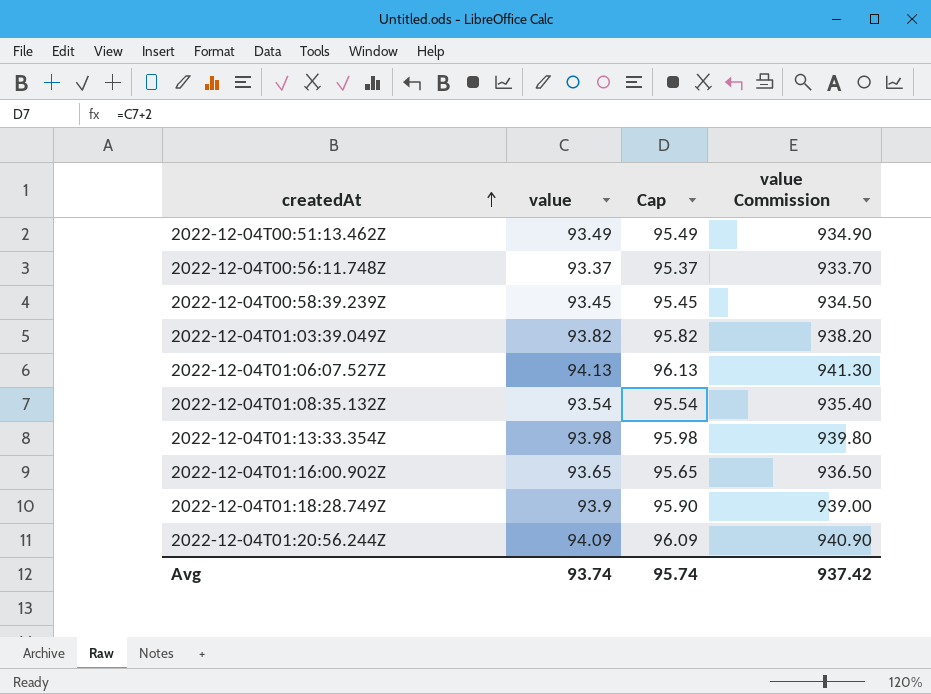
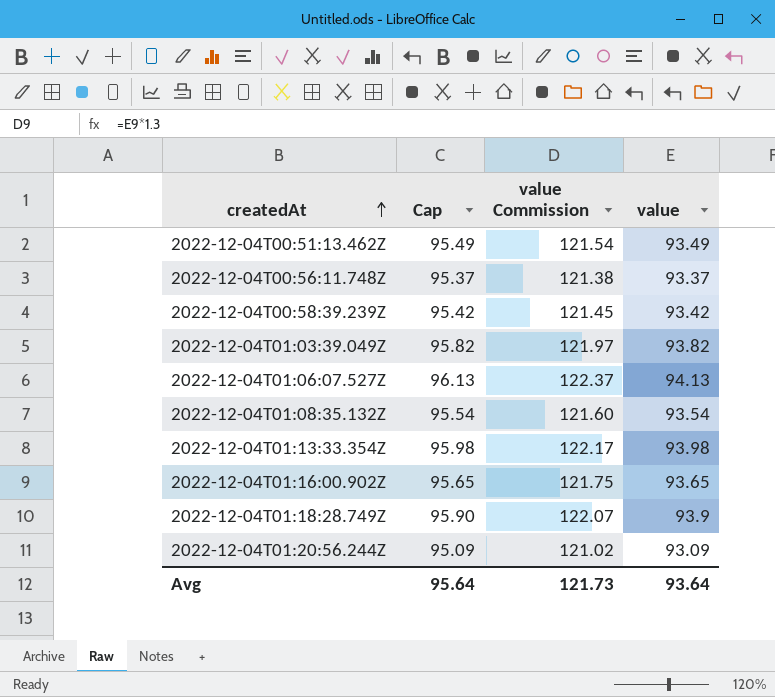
column value Commission | formula: [value] * 10 -> [value] * 1.3
column value | position: 2 -> 4
2022-12-04T00:58:39.239Z | Cap: 95.45 -> 95.42
2022-12-04T00:58:39.239Z | value: 93.45 -> 93.42
2022-12-04T01:20:56.244Z | Cap: 96.09 -> 95.09
2022-12-04T01:20:56.244Z | value: 94.09 -> 93.09
Avg | Cap: 95.74 -> 95.64
Avg | value Commission: 937.42 -> 121.73
Avg | value: 93.74 -> 93.64

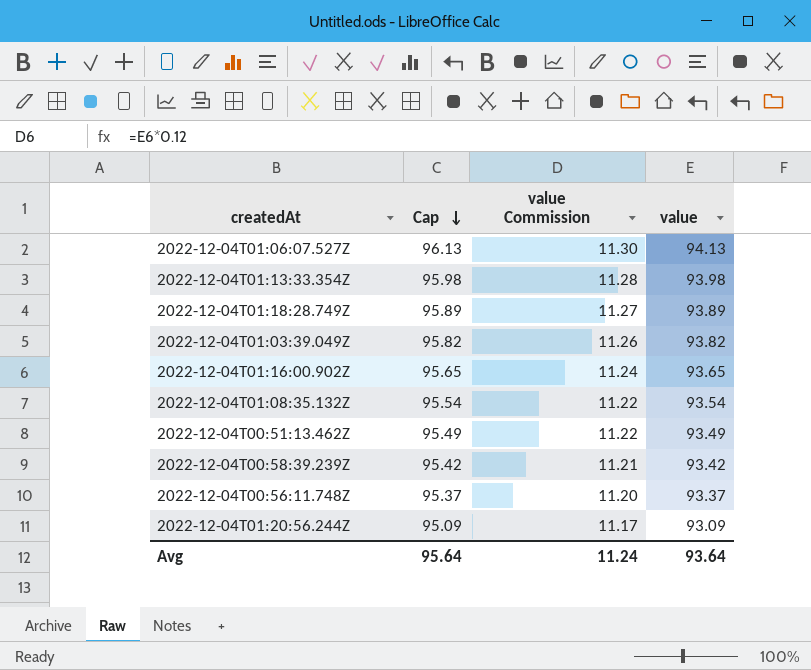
row order: createdAt ascending -> Cap descending
column value Commission | formula: [value] * 1.3 -> [value] * 0.12
2022-12-04T01:18:28.749Z | Cap: 95.90 -> 95.89
2022-12-04T01:18:28.749Z | value: 93.9 -> 93.89
Avg | value Commission: 121.73 -> 11.24

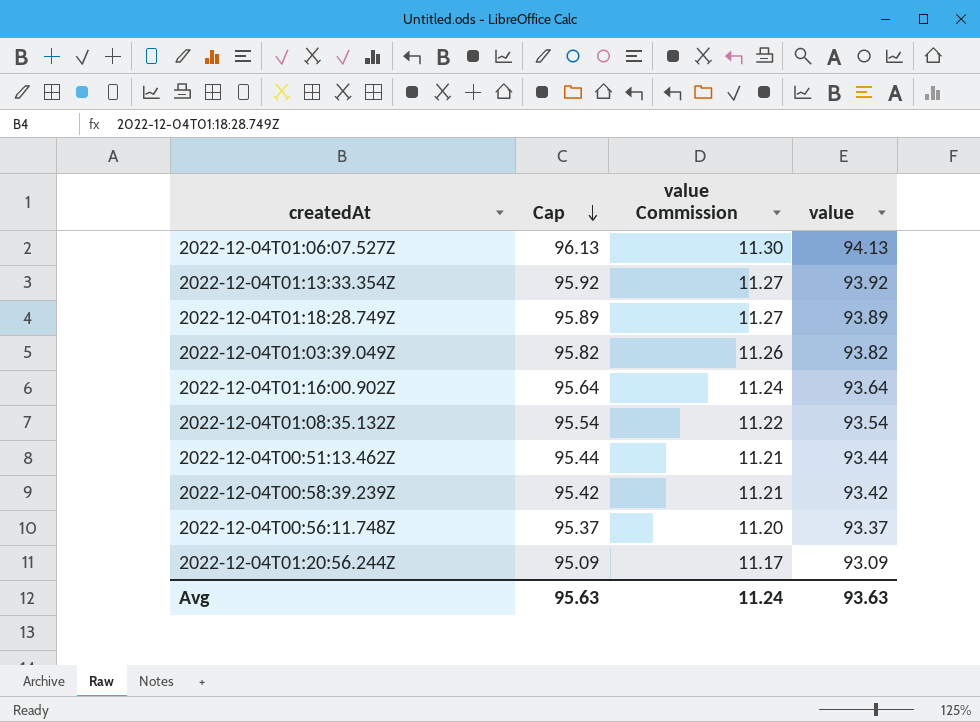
2022-12-04T01:13:33.354Z | Cap: 95.98 -> 95.92
2022-12-04T01:13:33.354Z | value Commission: 11.28 -> 11.27
2022-12-04T01:13:33.354Z | value: 93.98 -> 93.92
2022-12-04T01:16:00.902Z | Cap: 95.65 -> 95.64
2022-12-04T01:16:00.902Z | value: 93.65 -> 93.64
2022-12-04T00:51:13.462Z | Cap: 95.49 -> 95.44
2022-12-04T00:51:13.462Z | value Commission: 11.22 -> 11.21
2022-12-04T00:51:13.462Z | value: 93.49 -> 93.44
Avg | Cap: 95.64 -> 95.63
Avg | value: 93.64 -> 93.63

